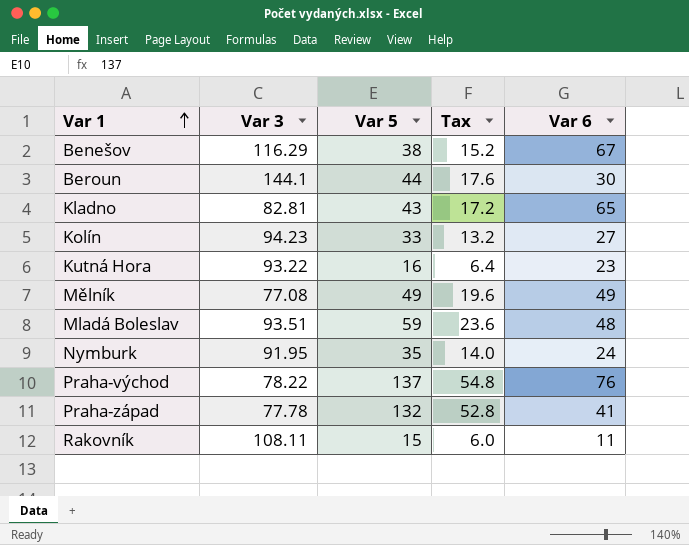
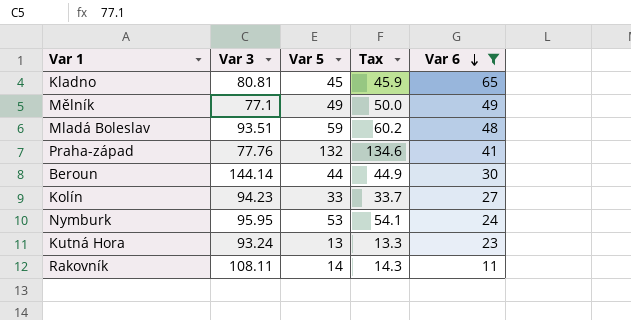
filter: none -> Var 6 <= 65
row order: Var 1 ascending -> Var 6 descending
column Tax | formula: [Var 5] * 0.4 -> [Var 5] * 1.02
Kladno | Var 3: 82.81 -> 80.81
Kladno | Var 5: 43 -> 45
Mělník | Var 3: 77.08 -> 77.1
Praha-západ | Var 3: 77.78 -> 77.76
Beroun | Var 3: 144.1 -> 144.14
Nymburk | Var 3: 91.95 -> 95.95
Nymburk | Var 5: 35 -> 53
Kutná Hora | Var 3: 93.22 -> 93.24
Kutná Hora | Var 5: 16 -> 13
Rakovník | Var 5: 15 -> 14

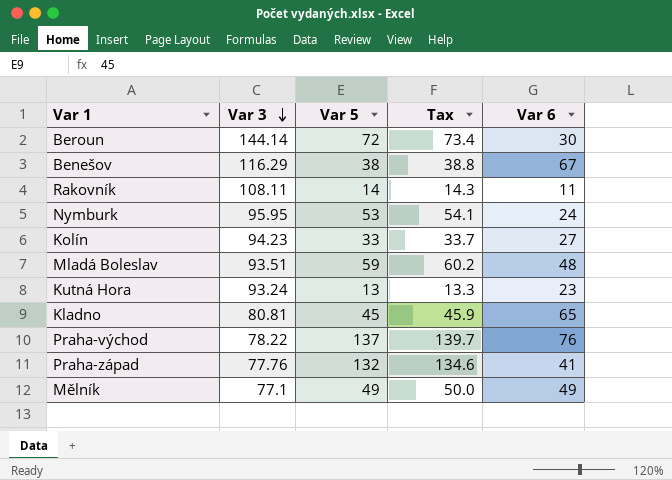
filter: Var 6 <= 65 -> none
row order: Var 6 descending -> Var 3 descending
Beroun | Var 5: 44 -> 72
Beroun | Tax: 44.9 -> 73.4

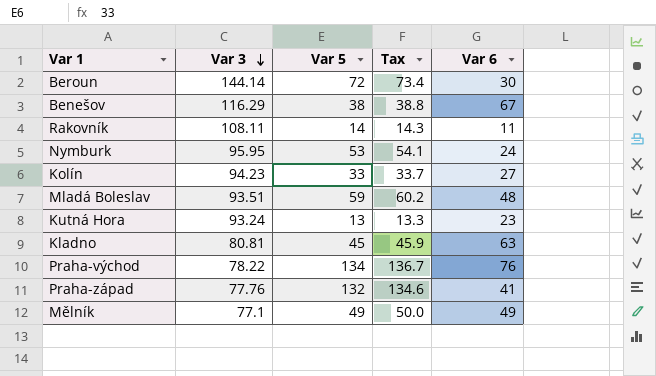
Kladno | Var 6: 65 -> 63
Praha-východ | Var 5: 137 -> 134
Praha-východ | Tax: 139.7 -> 136.7

